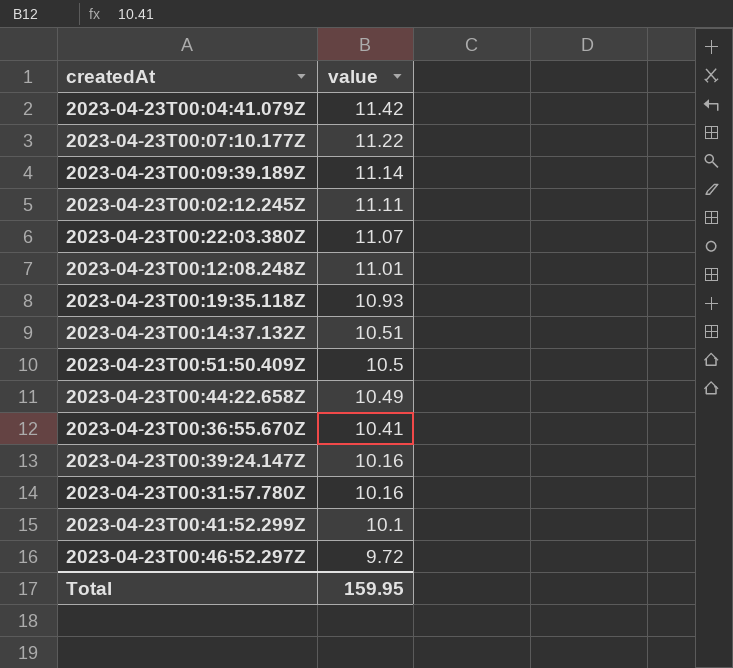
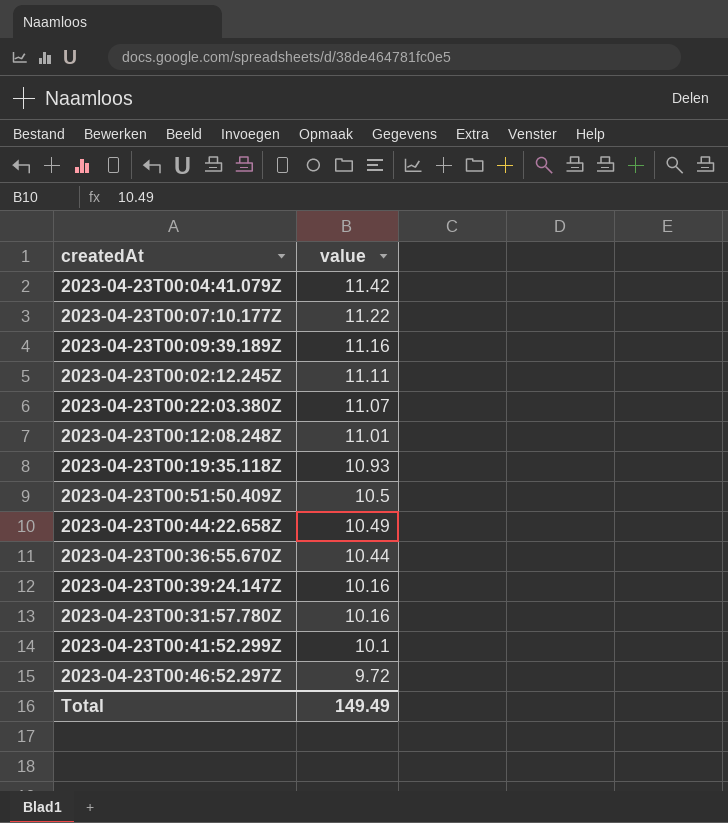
row 2023-04-23T00:14:37.132Z: 10.51 -> none
2023-04-23T00:09:39.189Z | value: 11.14 -> 11.16
2023-04-23T00:36:55.670Z | value: 10.41 -> 10.44
Total | value: 159.95 -> 149.49

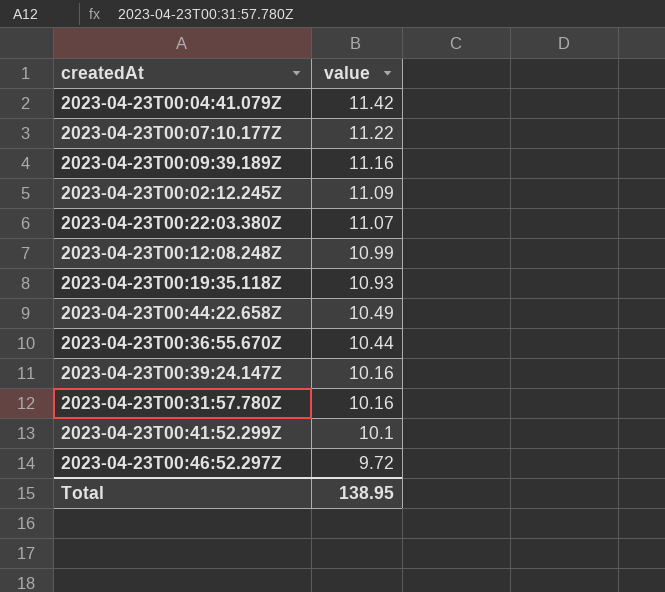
row 2023-04-23T00:51:50.409Z: 10.5 -> none
2023-04-23T00:02:12.245Z | value: 11.11 -> 11.09
2023-04-23T00:12:08.248Z | value: 11.01 -> 10.99
Total | value: 149.49 -> 138.95

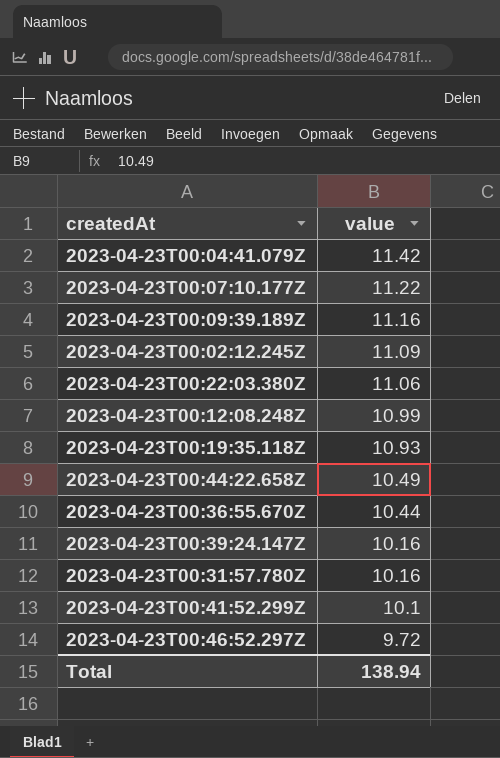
2023-04-23T00:22:03.380Z | value: 11.07 -> 11.06
Total | value: 138.95 -> 138.94

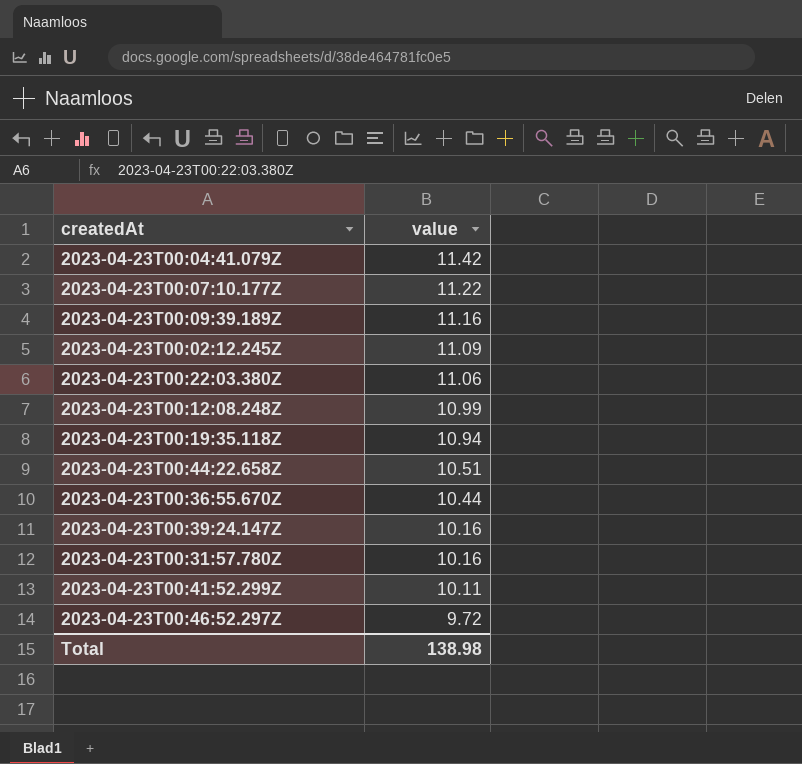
2023-04-23T00:19:35.118Z | value: 10.93 -> 10.94
2023-04-23T00:44:22.658Z | value: 10.49 -> 10.51
2023-04-23T00:41:52.299Z | value: 10.1 -> 10.11
Total | value: 138.94 -> 138.98

